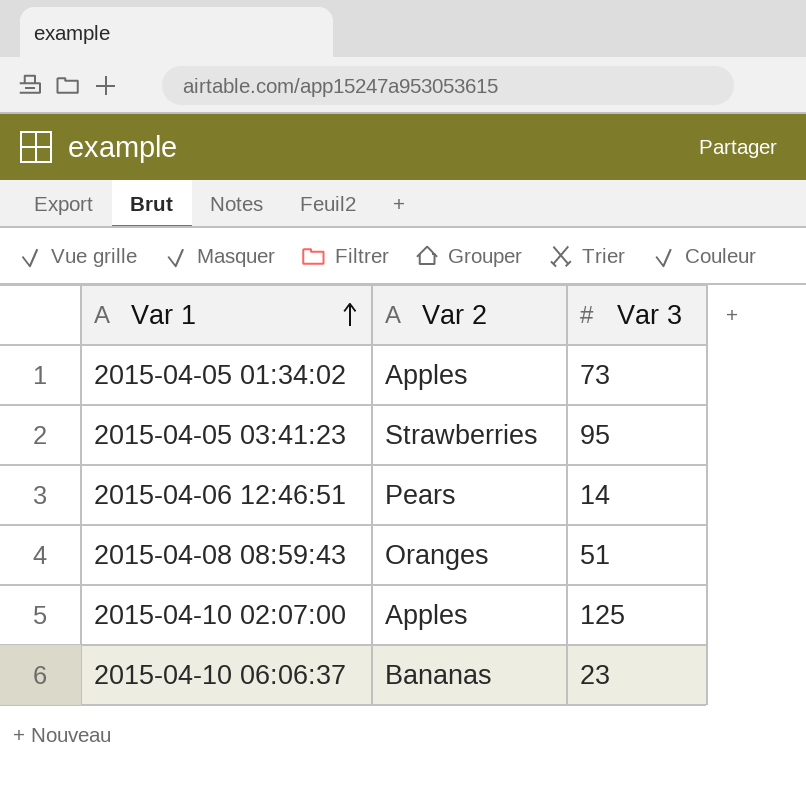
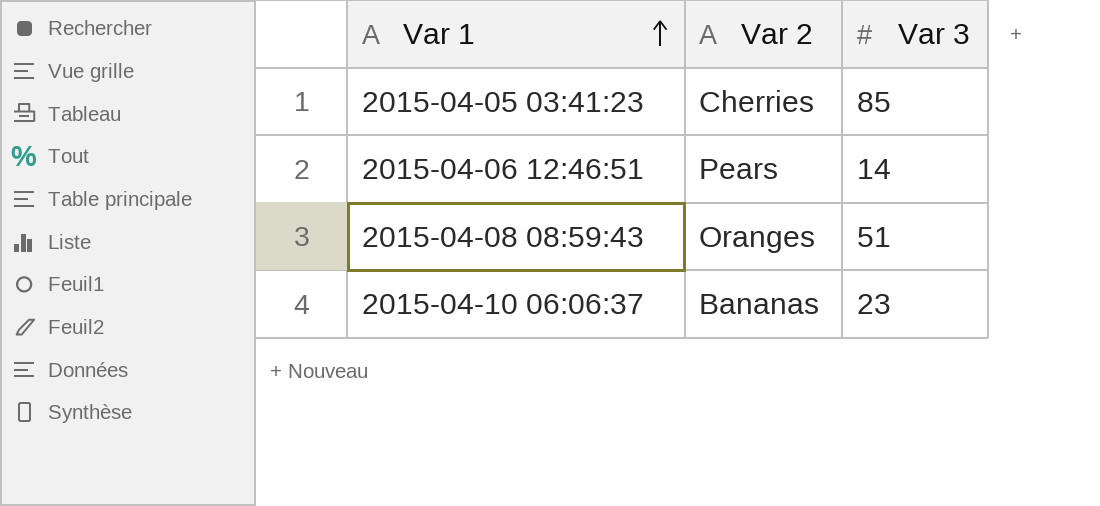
row 2015-04-05 01:34:02: Apples | 73 -> none
row 2015-04-10 02:07:00: Apples | 125 -> none
2015-04-05 03:41:23 | Var 2: Strawberries -> Cherries
2015-04-05 03:41:23 | Var 3: 95 -> 85

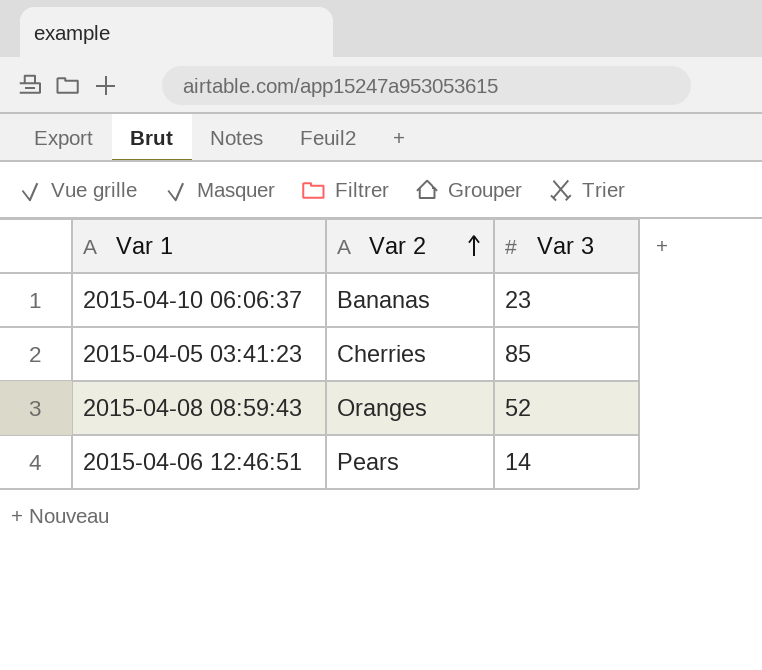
row order: Var 1 ascending -> Var 2 ascending
2015-04-08 08:59:43 | Var 3: 51 -> 52

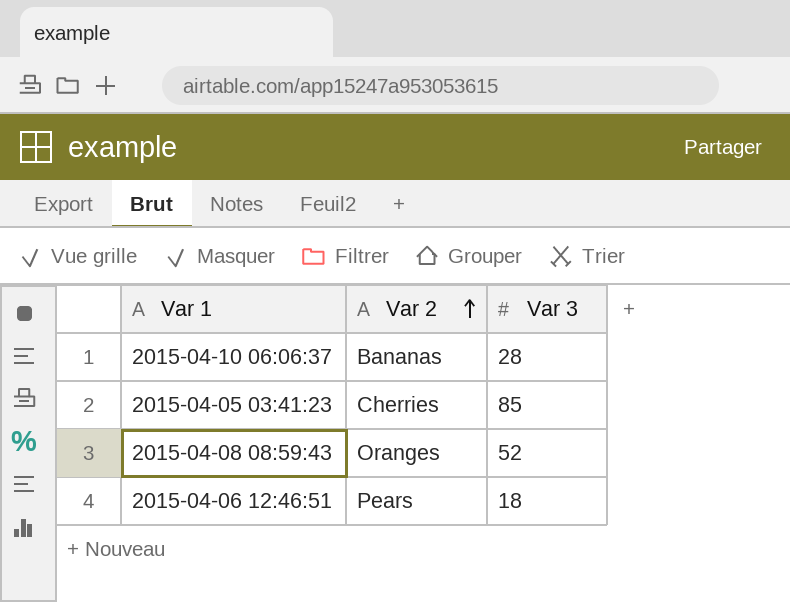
2015-04-10 06:06:37 | Var 3: 23 -> 28
2015-04-06 12:46:51 | Var 3: 14 -> 18

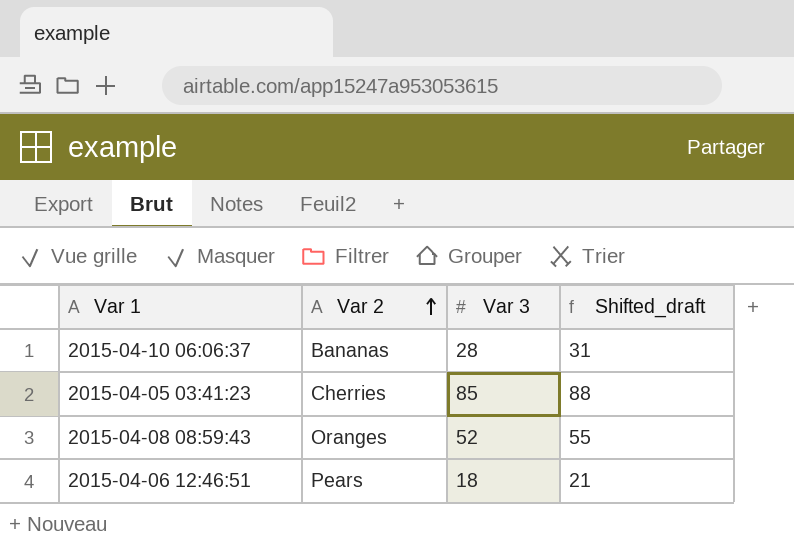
column Shifted_draft | formula: none -> [Var 3] + 3

